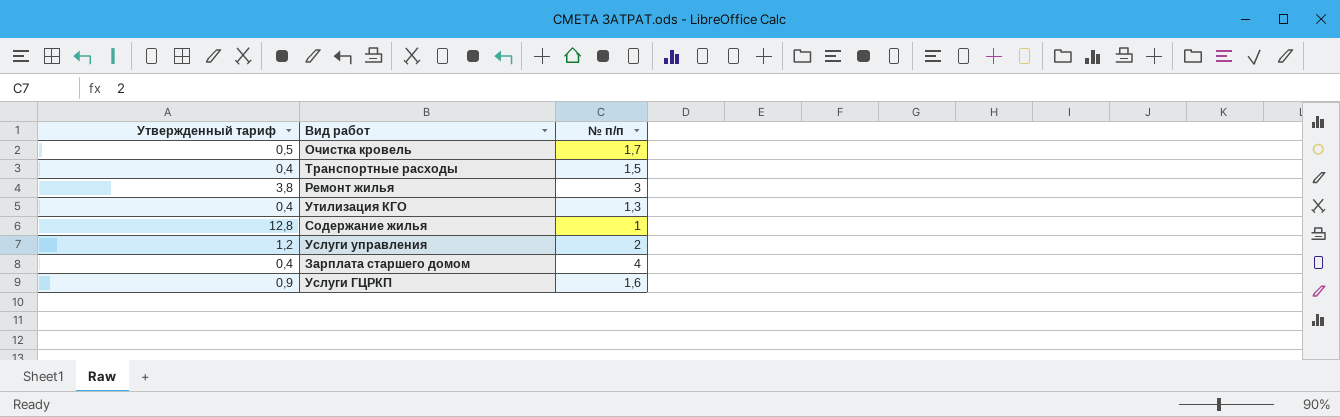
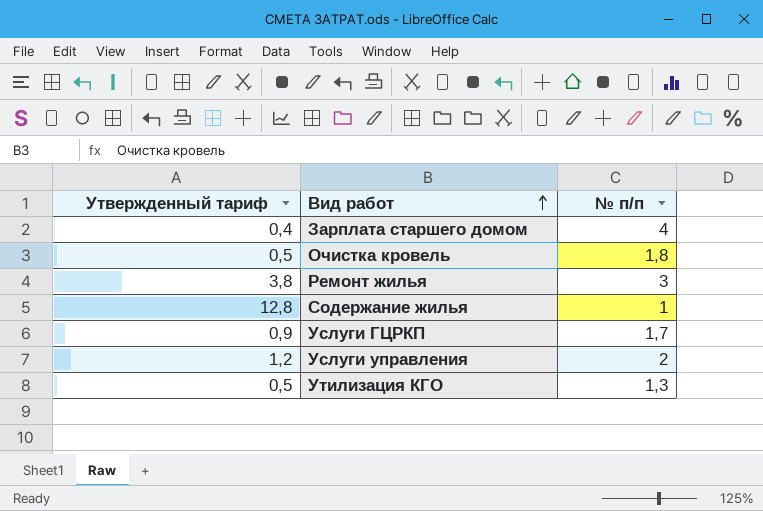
row order: none -> Вид работ ascending
row Транспортные расходы: 0,4 | 1,5 -> none
Очистка кровель | № п/п: 1,7 -> 1,8
Услуги ГЦРКП | № п/п: 1,6 -> 1,7
Утилизация КГО | Утвержденный тариф: 0,4 -> 0,5

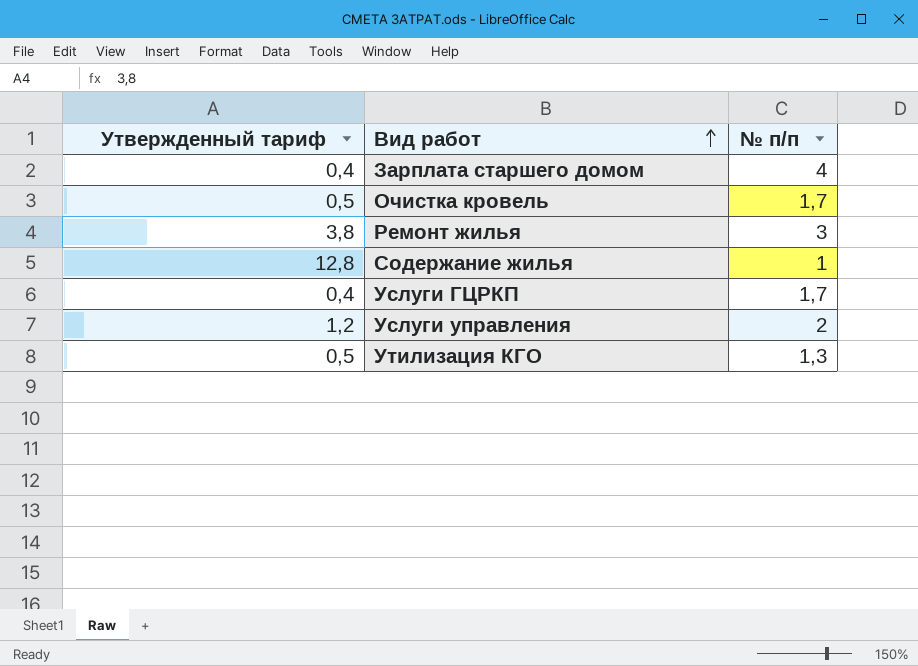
Очистка кровель | № п/п: 1,8 -> 1,7
Услуги ГЦРКП | Утвержденный тариф: 0,9 -> 0,4

